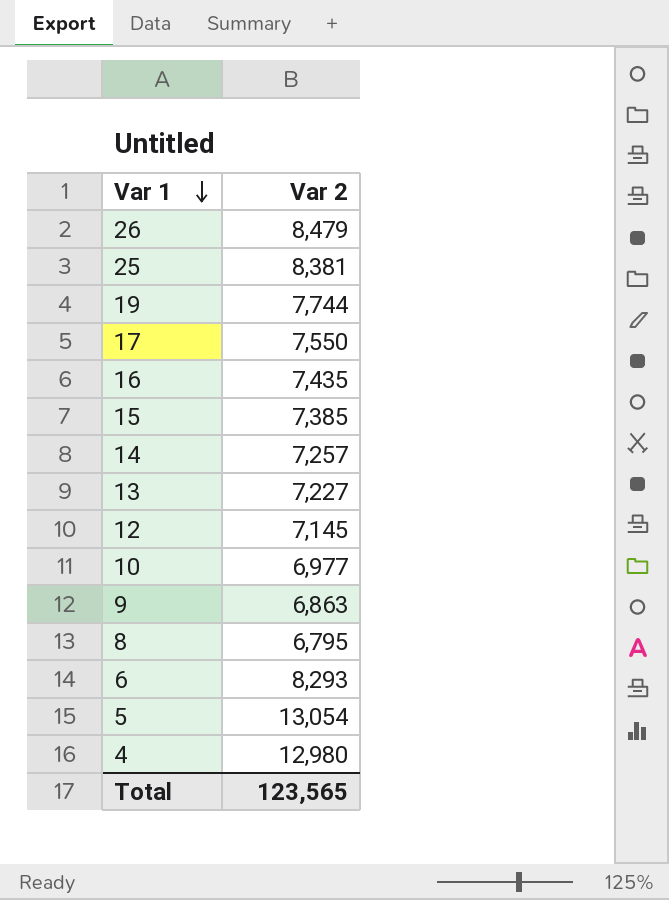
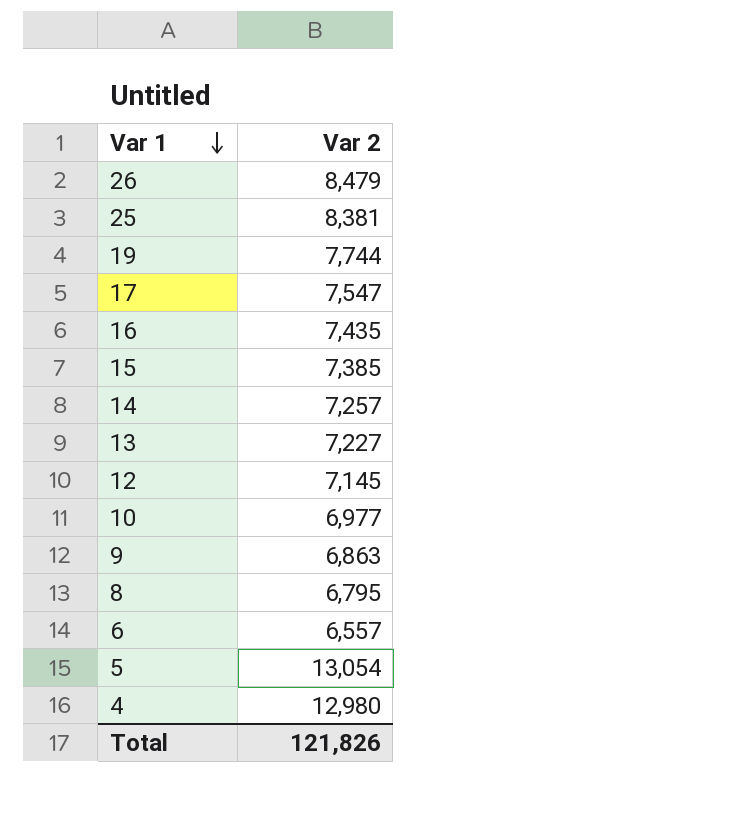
17 | Var 2: 7,550 -> 7,547
6 | Var 2: 8,293 -> 6,557
Total | Var 2: 123,565 -> 121,826

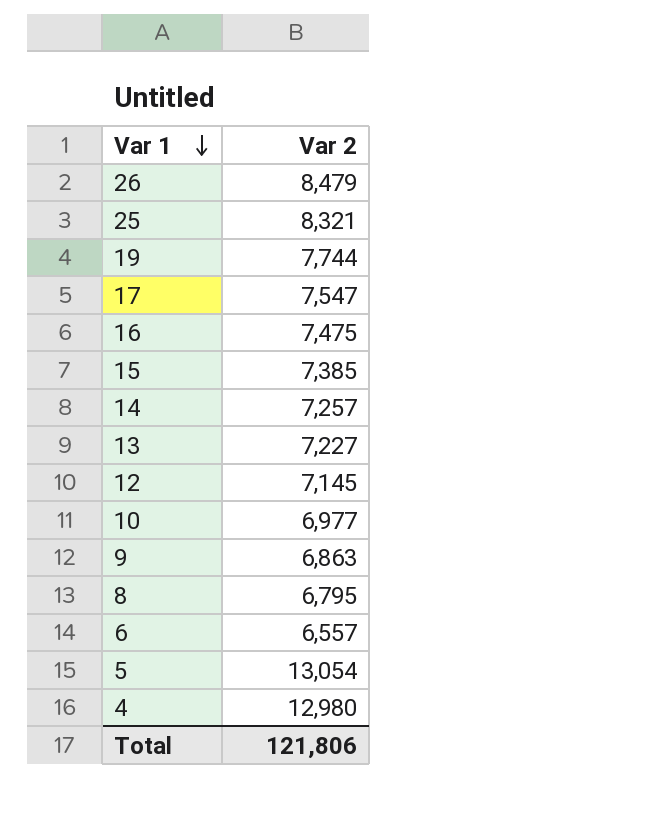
25 | Var 2: 8,381 -> 8,321
16 | Var 2: 7,435 -> 7,475
Total | Var 2: 121,826 -> 121,806

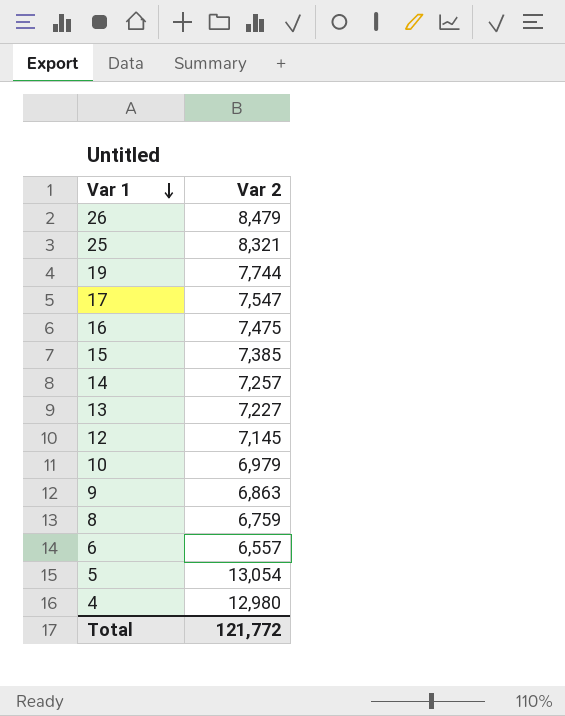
10 | Var 2: 6,977 -> 6,979
8 | Var 2: 6,795 -> 6,759
Total | Var 2: 121,806 -> 121,772

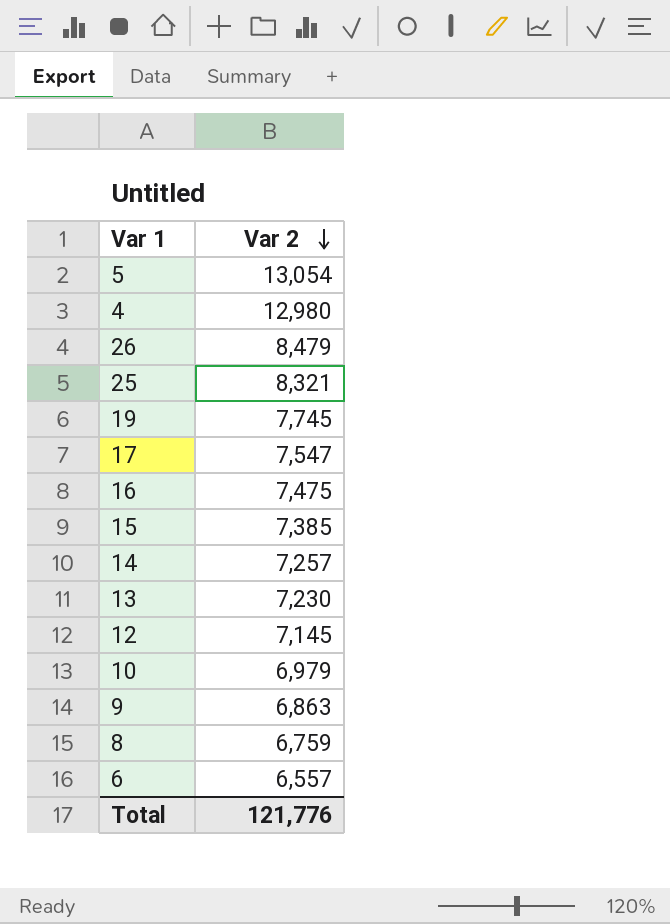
row order: Var 1 descending -> Var 2 descending
19 | Var 2: 7,744 -> 7,745
13 | Var 2: 7,227 -> 7,230
Total | Var 2: 121,772 -> 121,776

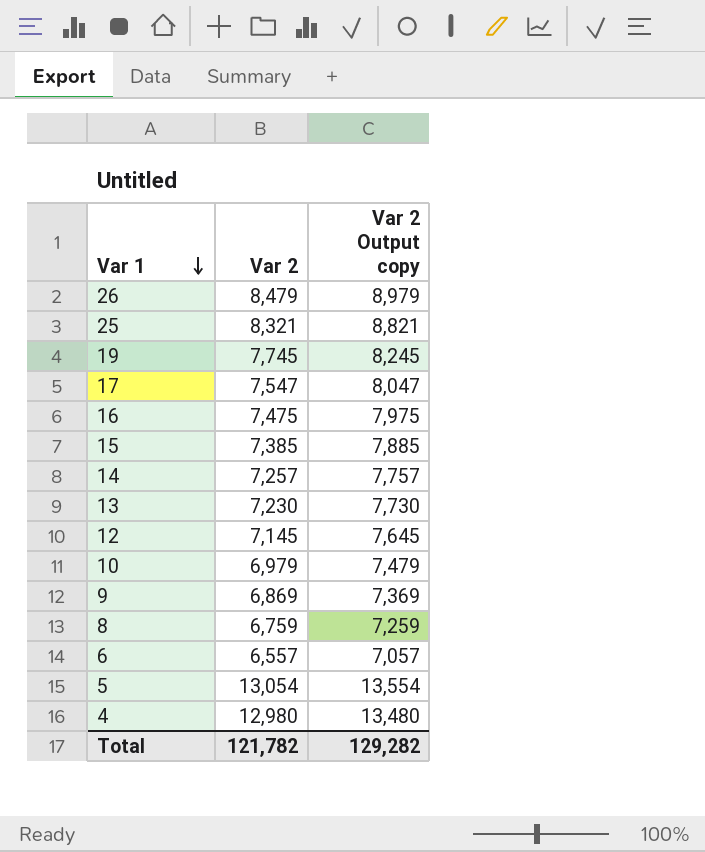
row order: Var 2 descending -> Var 1 descending
column Var 2 Output copy | formula: none -> [Var 2] + 500
9 | Var 2: 6,863 -> 6,869
Total | Var 2: 121,776 -> 121,782

